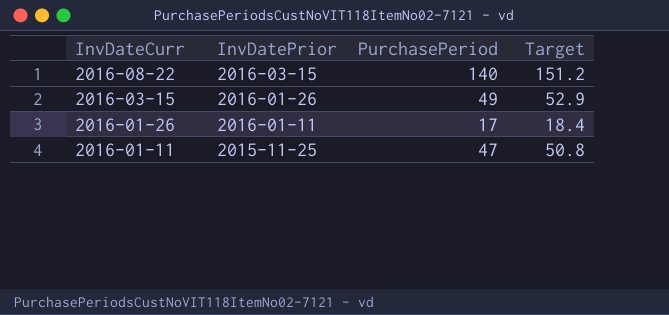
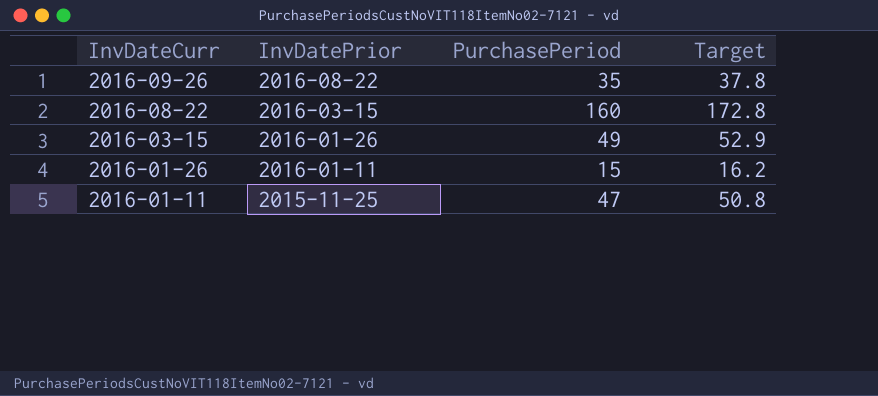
row 2016-09-26: none -> 2016-08-22 | 35 | 37.8
2016-08-22 | PurchasePeriod: 140 -> 160
2016-08-22 | Target: 151.2 -> 172.8
2016-01-26 | PurchasePeriod: 17 -> 15
2016-01-26 | Target: 18.4 -> 16.2

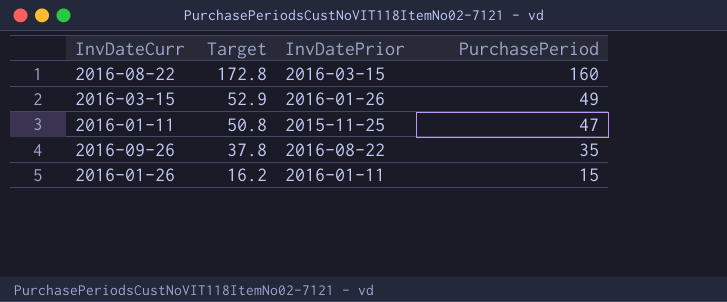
row order: InvDateCurr descending -> Target descending
column Target | position: 4 -> 2

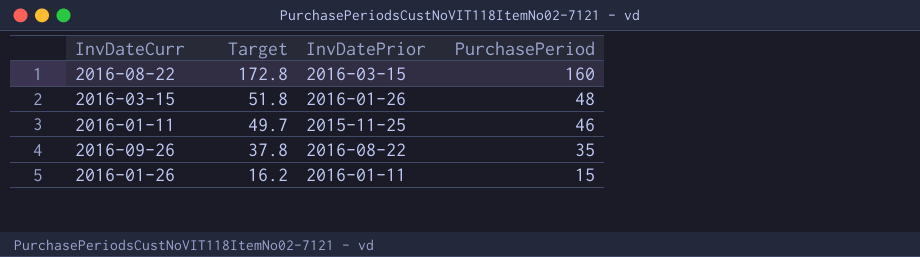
2016-03-15 | Target: 52.9 -> 51.8
2016-03-15 | PurchasePeriod: 49 -> 48
2016-01-11 | Target: 50.8 -> 49.7
2016-01-11 | PurchasePeriod: 47 -> 46

